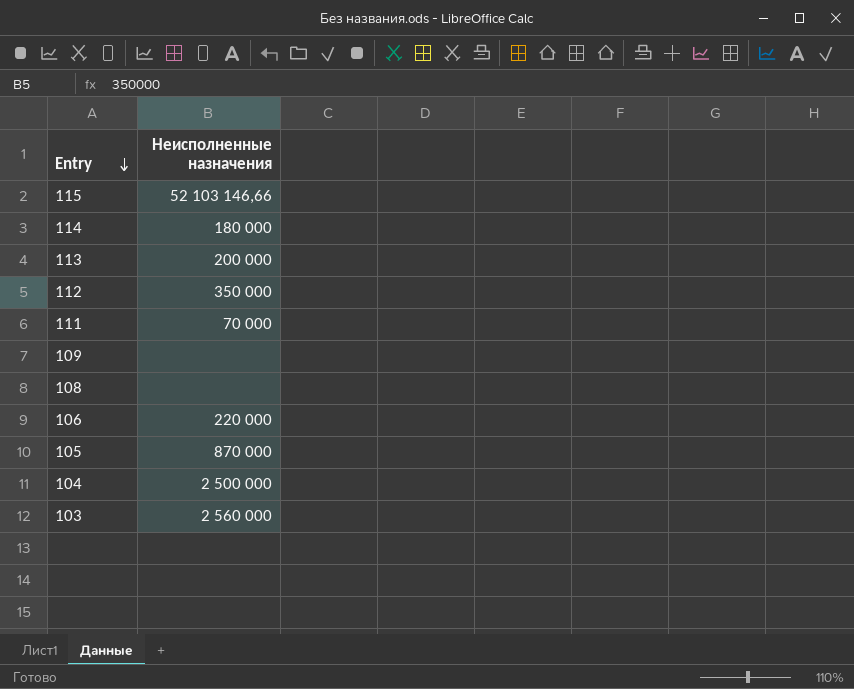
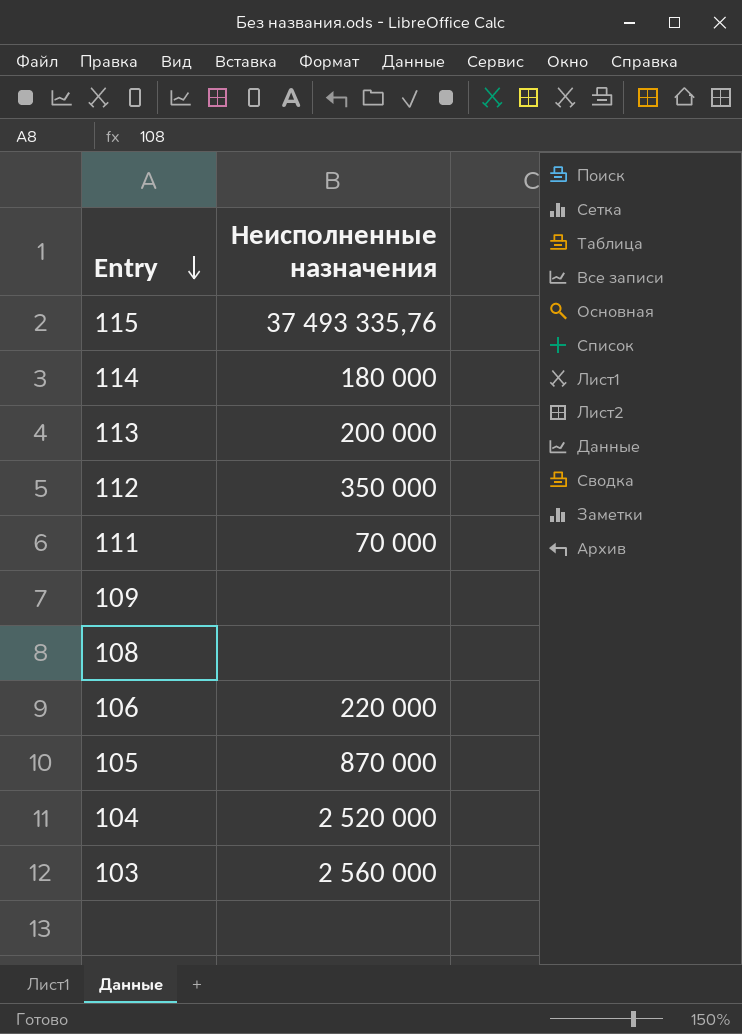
115 | Неисполненные назначения: 52 103 146,66 -> 37 493 335,76
104 | Неисполненные назначения: 2 500 000 -> 2 520 000

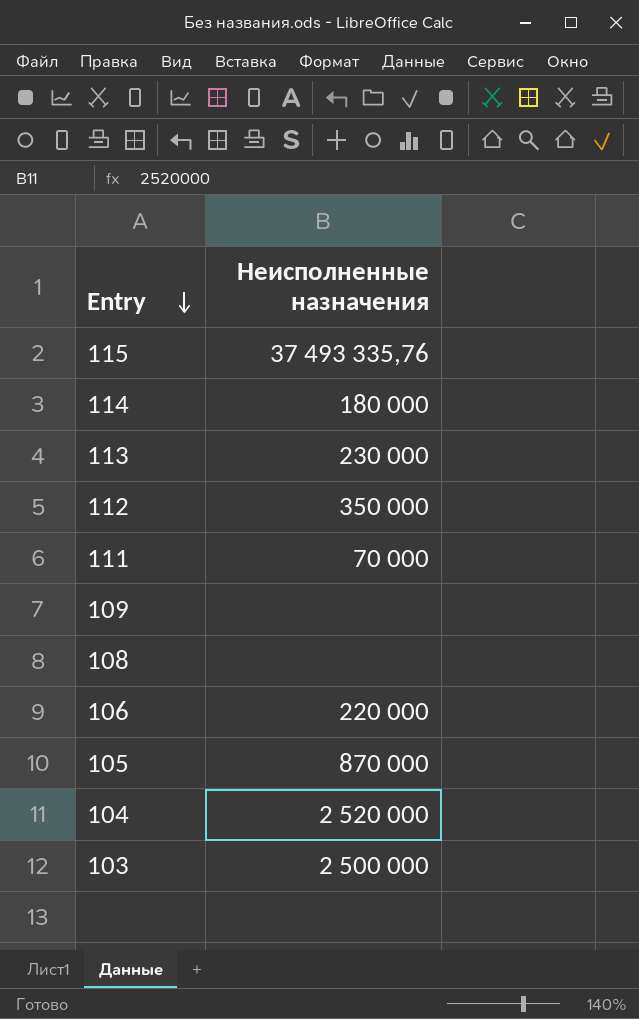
113 | Неисполненные назначения: 200 000 -> 230 000
103 | Неисполненные назначения: 2 560 000 -> 2 500 000

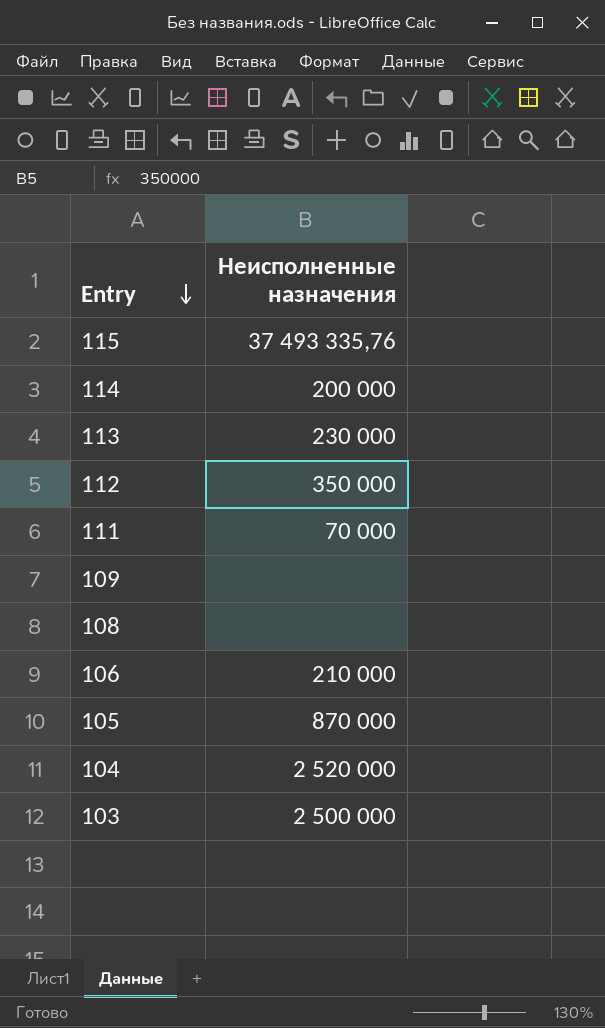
114 | Неисполненные назначения: 180 000 -> 200 000
106 | Неисполненные назначения: 220 000 -> 210 000

